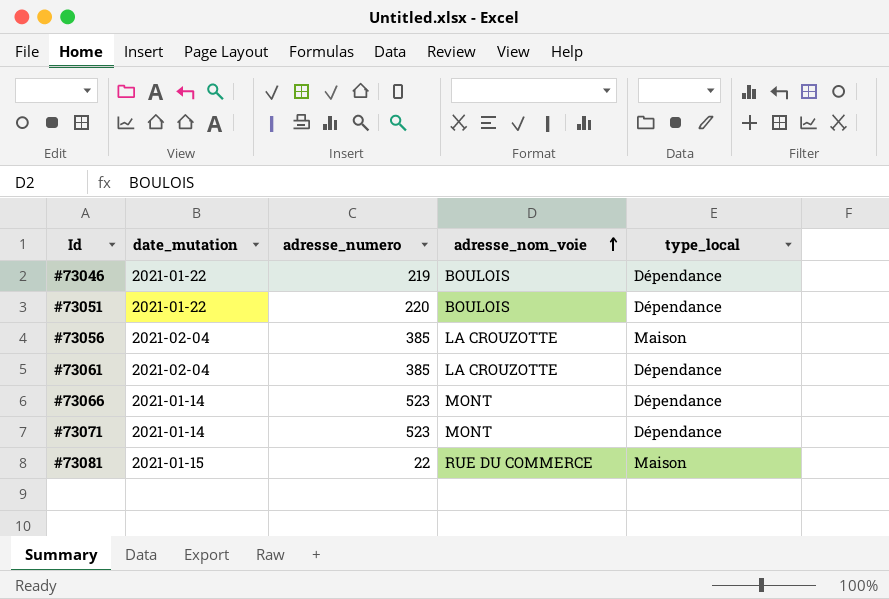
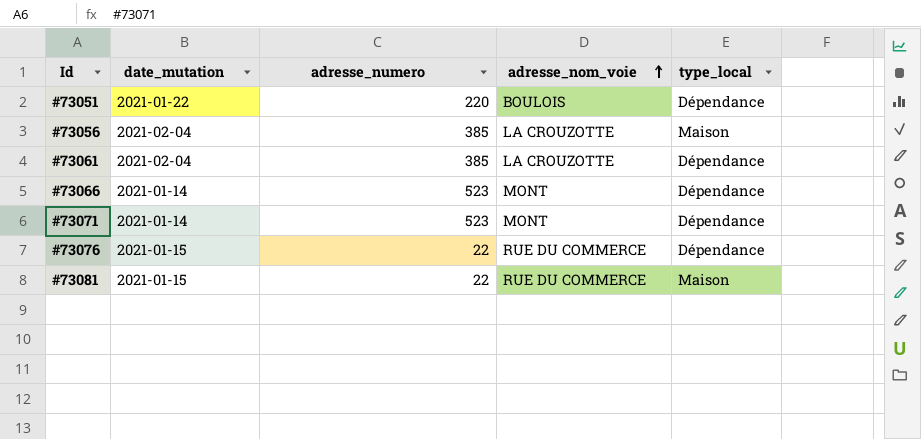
row #73046: 2021-01-22 | 219 | BOULOIS | Dépendance -> none
row #73076: none -> 2021-01-15 | 22 | RUE DU COMMERCE | Dépendance

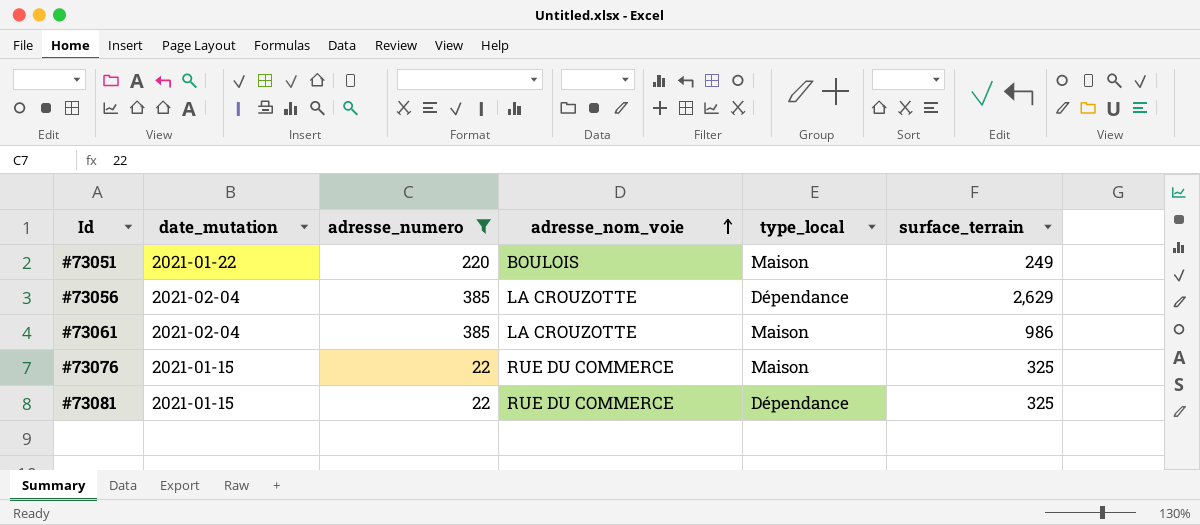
filter: none -> adresse_numero != 523
column surface_terrain | position: none -> 6
#73051 | type_local: Dépendance -> Maison
#73056 | type_local: Maison -> Dépendance
#73061 | type_local: Dépendance -> Maison
#73076 | type_local: Dépendance -> Maison
#73081 | type_local: Maison -> Dépendance

